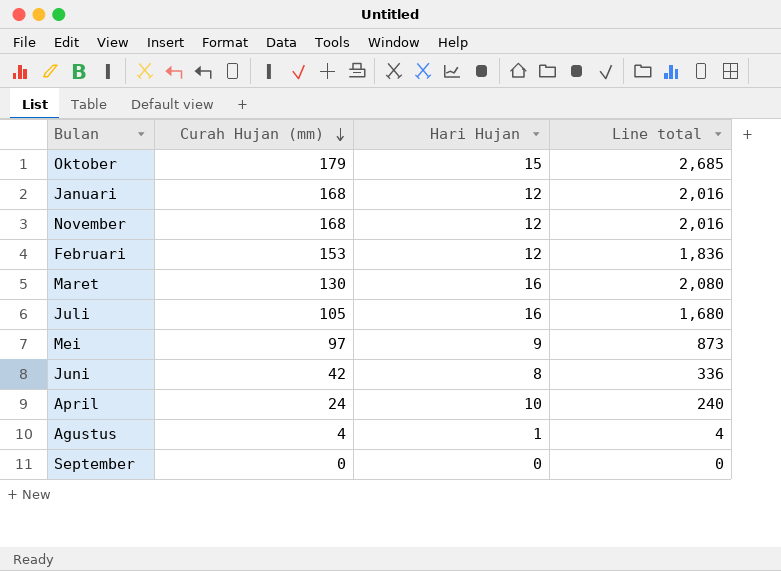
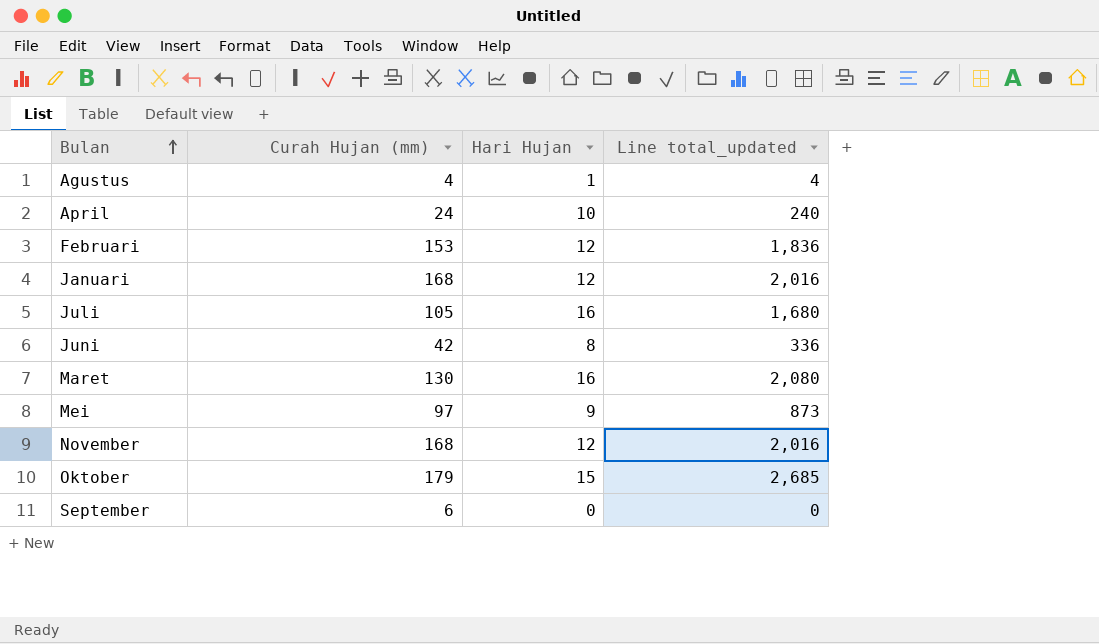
row order: Curah Hujan (mm) descending -> Bulan ascending
column name: Line total -> Line total_updated
September | Curah Hujan (mm): 0 -> 6

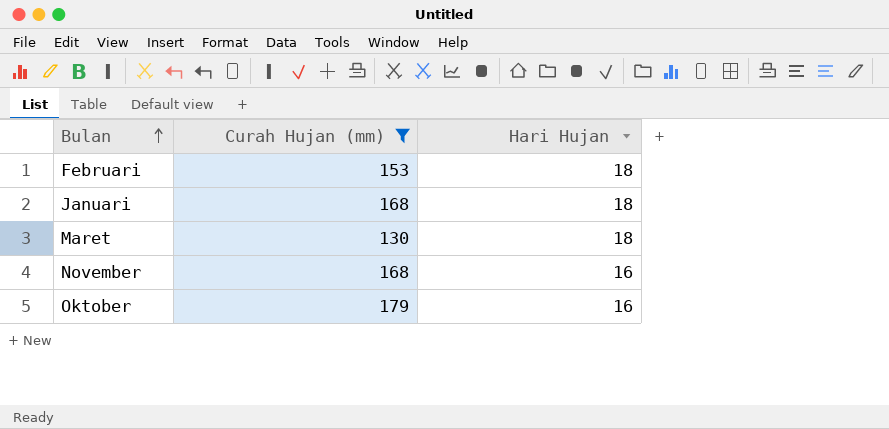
filter: none -> Curah Hujan (mm) >= 130
column Line total_updated | formula: [Curah Hujan (mm)] * [Hari Hujan] -> none
Februari | Hari Hujan: 12 -> 18
Januari | Hari Hujan: 12 -> 18
Maret | Hari Hujan: 16 -> 18
November | Hari Hujan: 12 -> 16
Oktober | Hari Hujan: 15 -> 16

